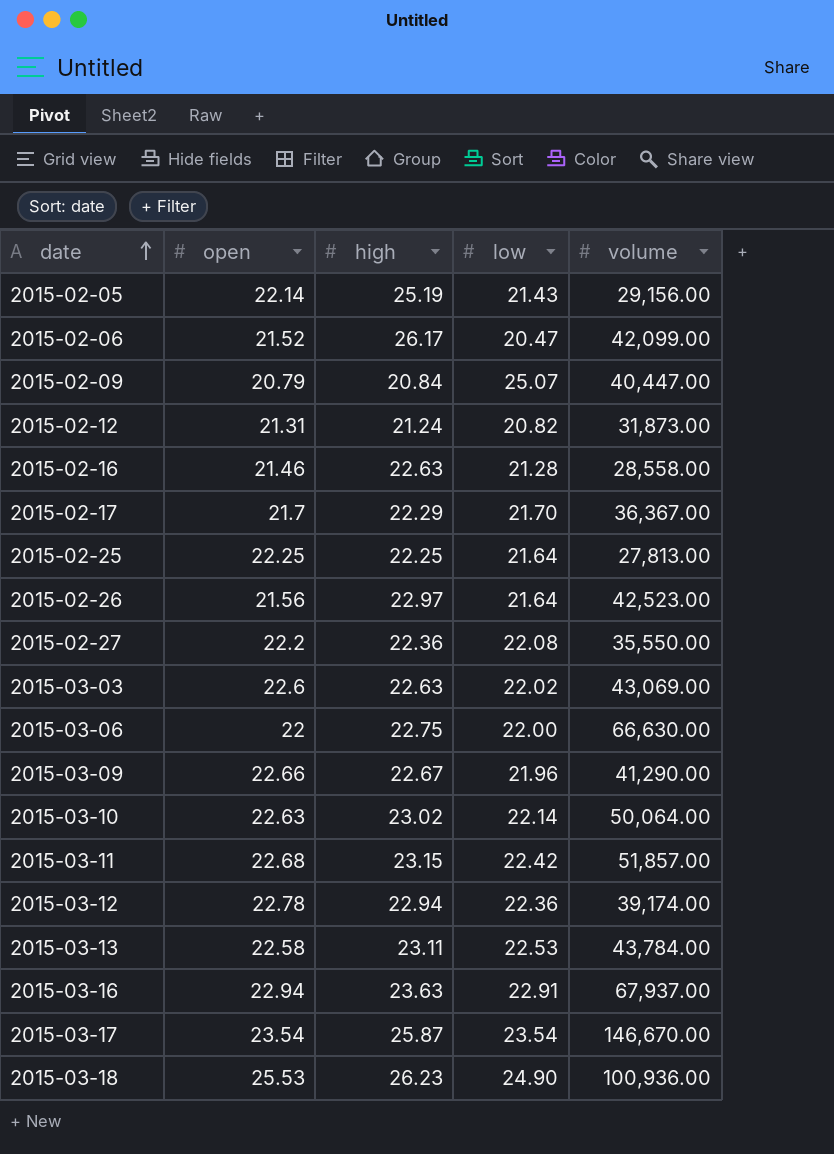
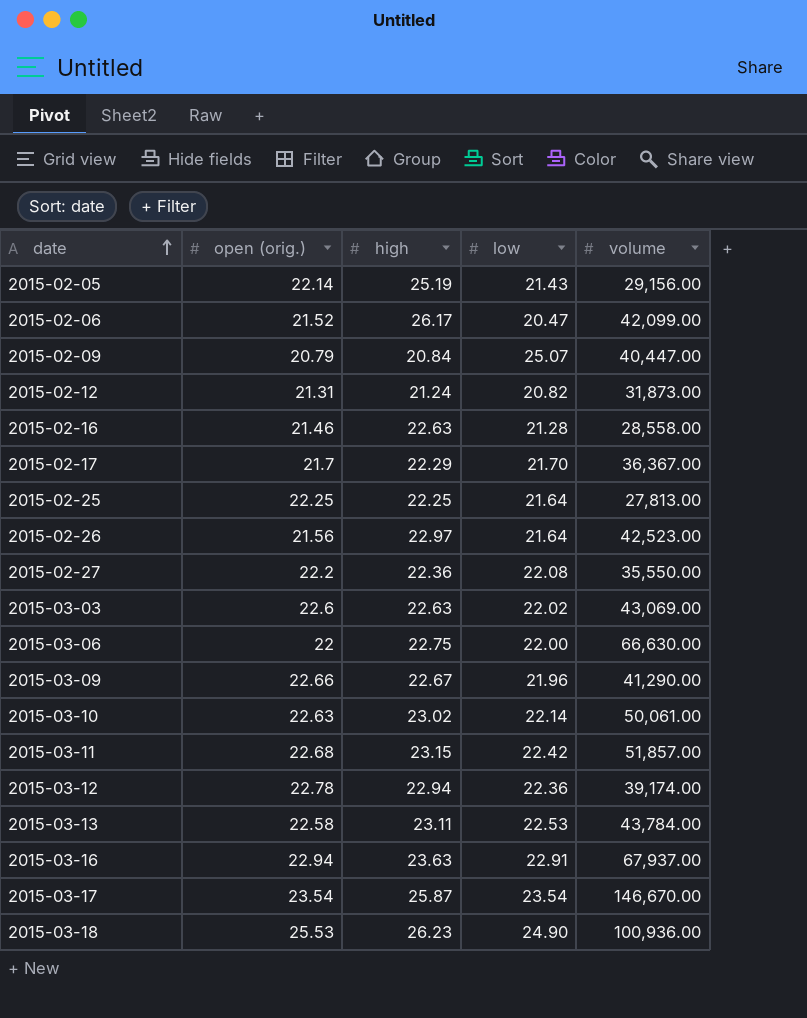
column name: open -> open (orig.)
2015-03-10 | volume: 50,064.00 -> 50,061.00

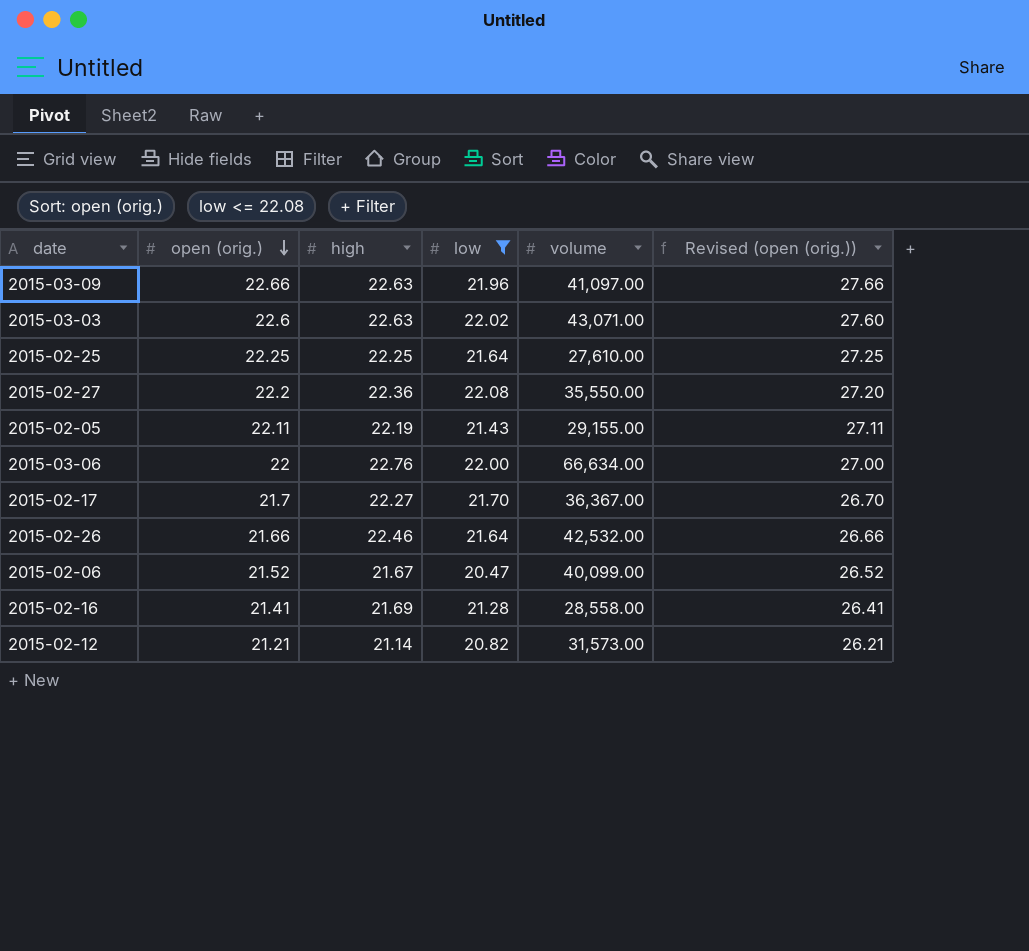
filter: none -> low <= 22.08
row order: date ascending -> open (orig.) descending
column Revised (open (orig.)) | formula: none -> [open (orig.)] + 5
2015-03-09 | high: 22.67 -> 22.63
2015-03-09 | volume: 41,290.00 -> 41,097.00
2015-03-03 | volume: 43,069.00 -> 43,071.00
2015-02-25 | volume: 27,813.00 -> 27,610.00
2015-02-05 | open (orig.): 22.14 -> 22.11
2015-02-05 | high: 25.19 -> 22.19
2015-02-05 | volume: 29,156.00 -> 29,155.00
2015-03-06 | high: 22.75 -> 22.76
2015-03-06 | volume: 66,630.00 -> 66,634.00
2015-02-17 | high: 22.29 -> 22.27
2015-02-26 | open (orig.): 21.56 -> 21.66
2015-02-26 | high: 22.97 -> 22.46
2015-02-26 | volume: 42,523.00 -> 42,532.00
2015-02-06 | high: 26.17 -> 21.67
2015-02-06 | volume: 42,099.00 -> 40,099.00
2015-02-16 | open (orig.): 21.46 -> 21.41
2015-02-16 | high: 22.63 -> 21.69
2015-02-12 | open (orig.): 21.31 -> 21.21
2015-02-12 | high: 21.24 -> 21.14
2015-02-12 | volume: 31,873.00 -> 31,573.00

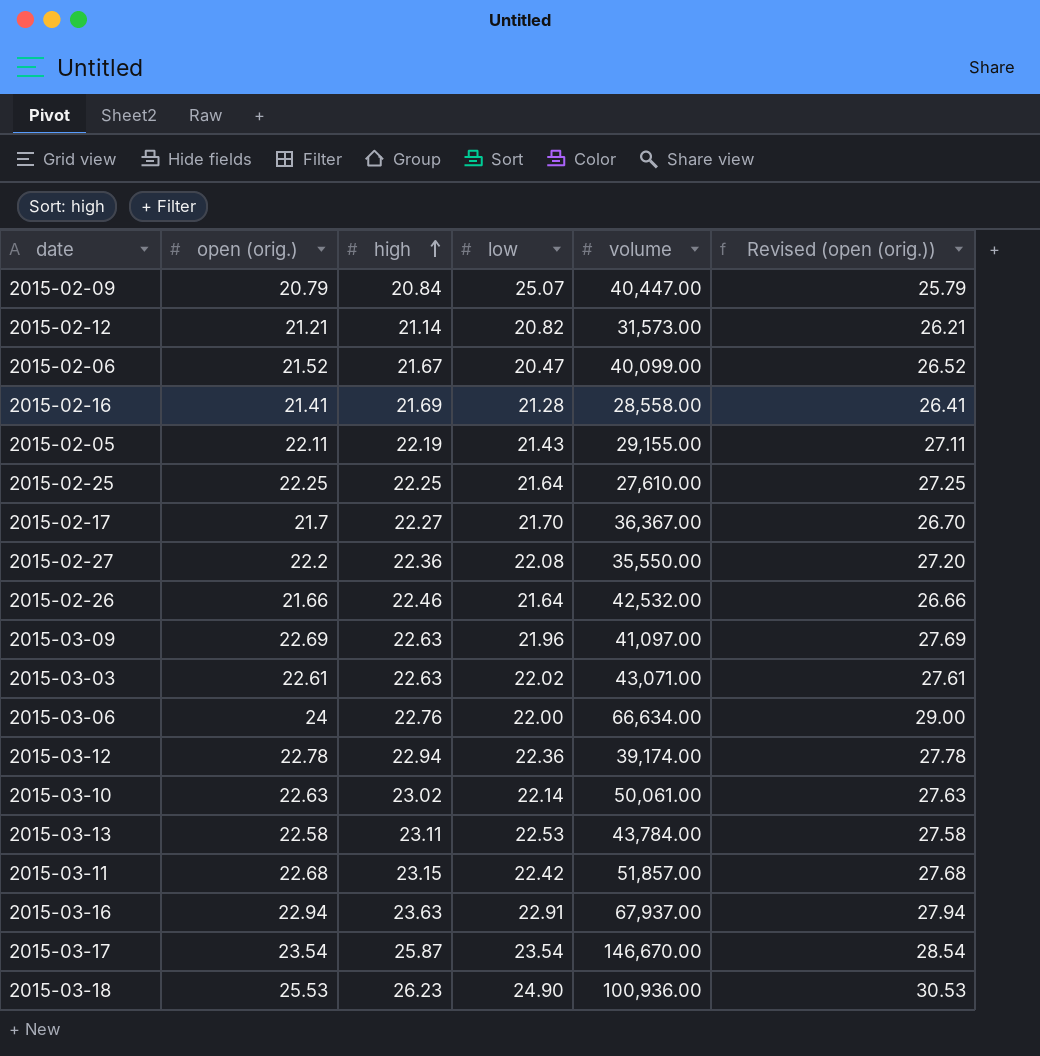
filter: low <= 22.08 -> none
row order: open (orig.) descending -> high ascending
2015-03-09 | open (orig.): 22.66 -> 22.69
2015-03-09 | Revised (open (orig.)): 27.66 -> 27.69
2015-03-03 | open (orig.): 22.6 -> 22.61
2015-03-03 | Revised (open (orig.)): 27.60 -> 27.61
2015-03-06 | open (orig.): 22 -> 24
2015-03-06 | Revised (open (orig.)): 27.00 -> 29.00

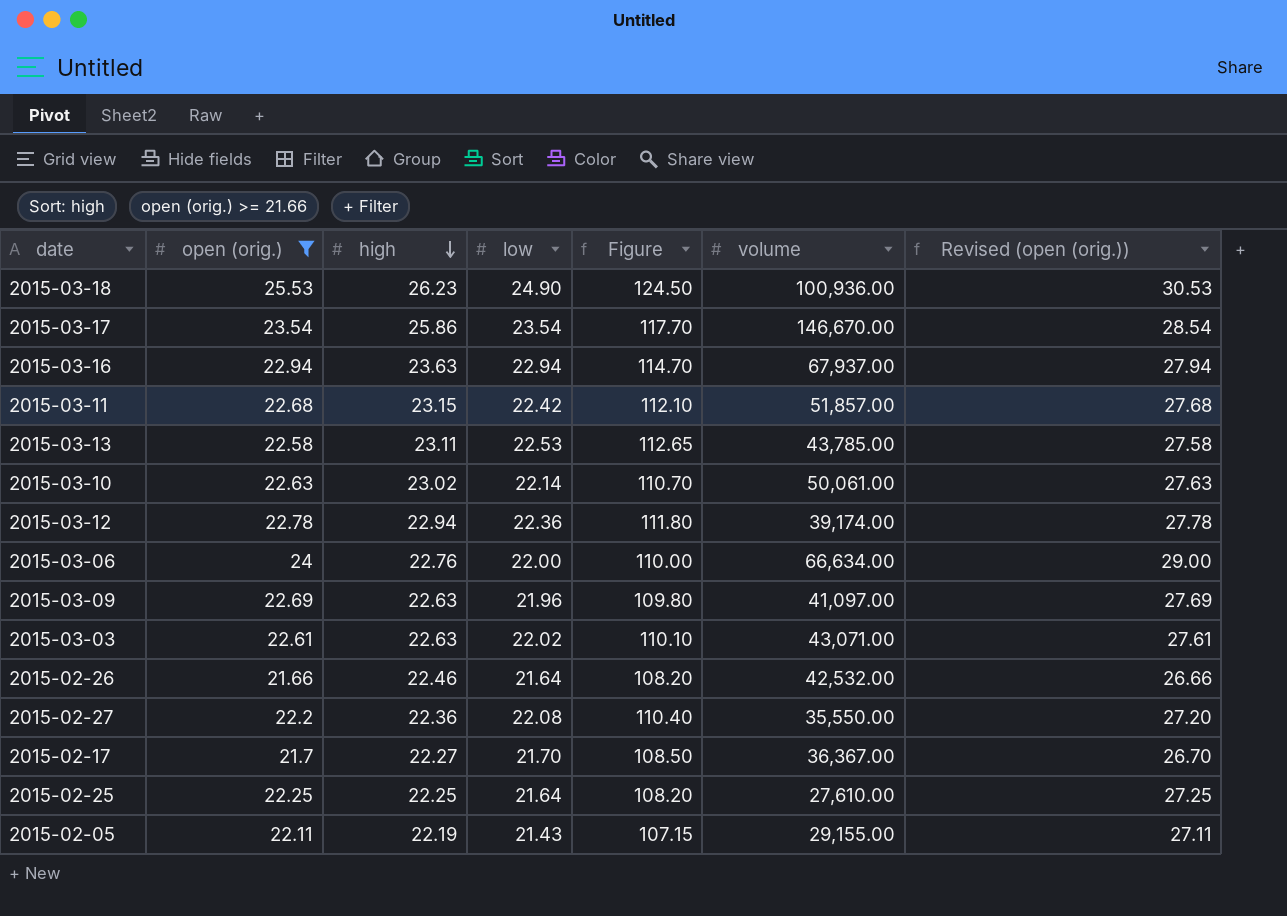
filter: none -> open (orig.) >= 21.66
row order: high ascending -> high descending
column Figure | formula: none -> [low] * 5
2015-03-17 | high: 25.87 -> 25.86
2015-03-16 | low: 22.91 -> 22.94
2015-03-13 | volume: 43,784.00 -> 43,785.00

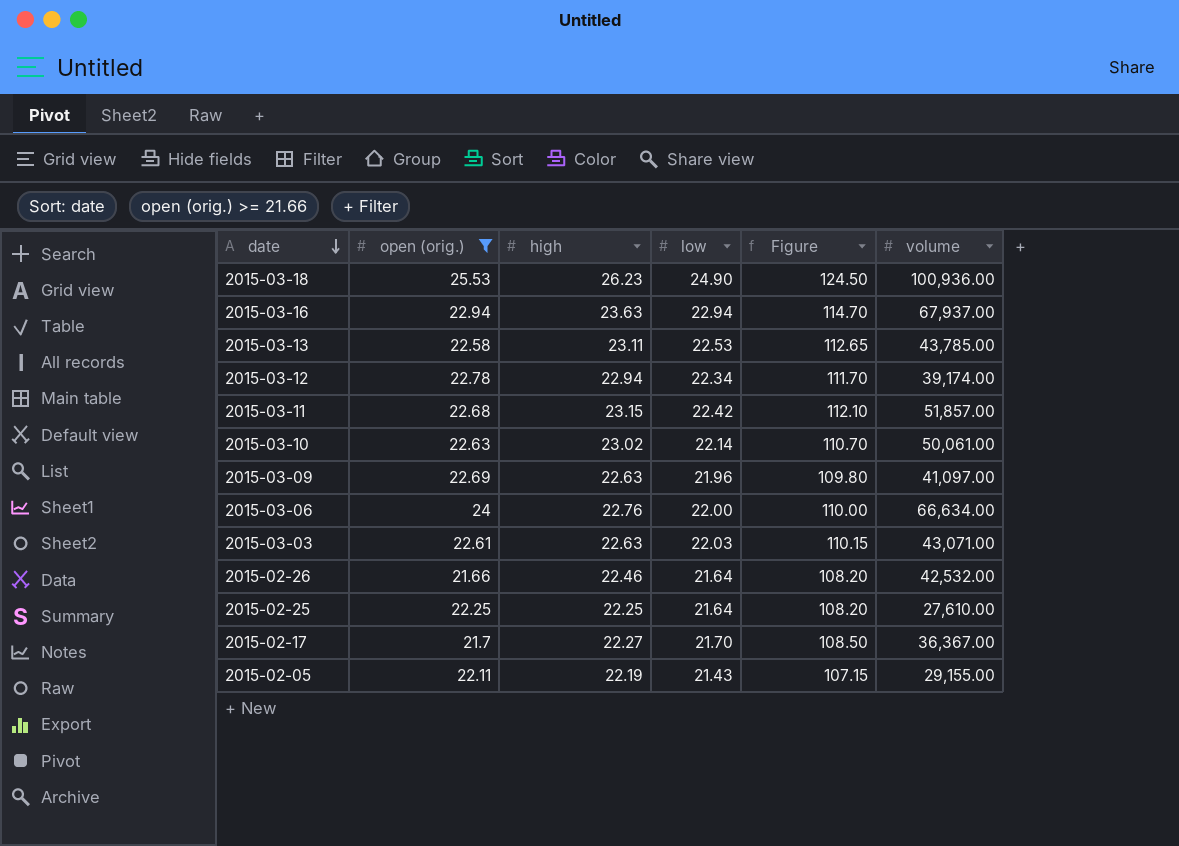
row order: high descending -> date descending
column Revised (open (orig.)) | formula: [open (orig.)] + 5 -> none
row 2015-03-17: 23.54 | 25.86 | 23.54 | 117.70 | 146,670.00 | 28.54 -> none
row 2015-02-27: 22.2 | 22.36 | 22.08 | 110.40 | 35,550.00 | 27.20 -> none
2015-03-12 | low: 22.36 -> 22.34
2015-03-12 | Figure: 111.80 -> 111.70
2015-03-03 | low: 22.02 -> 22.03
2015-03-03 | Figure: 110.10 -> 110.15

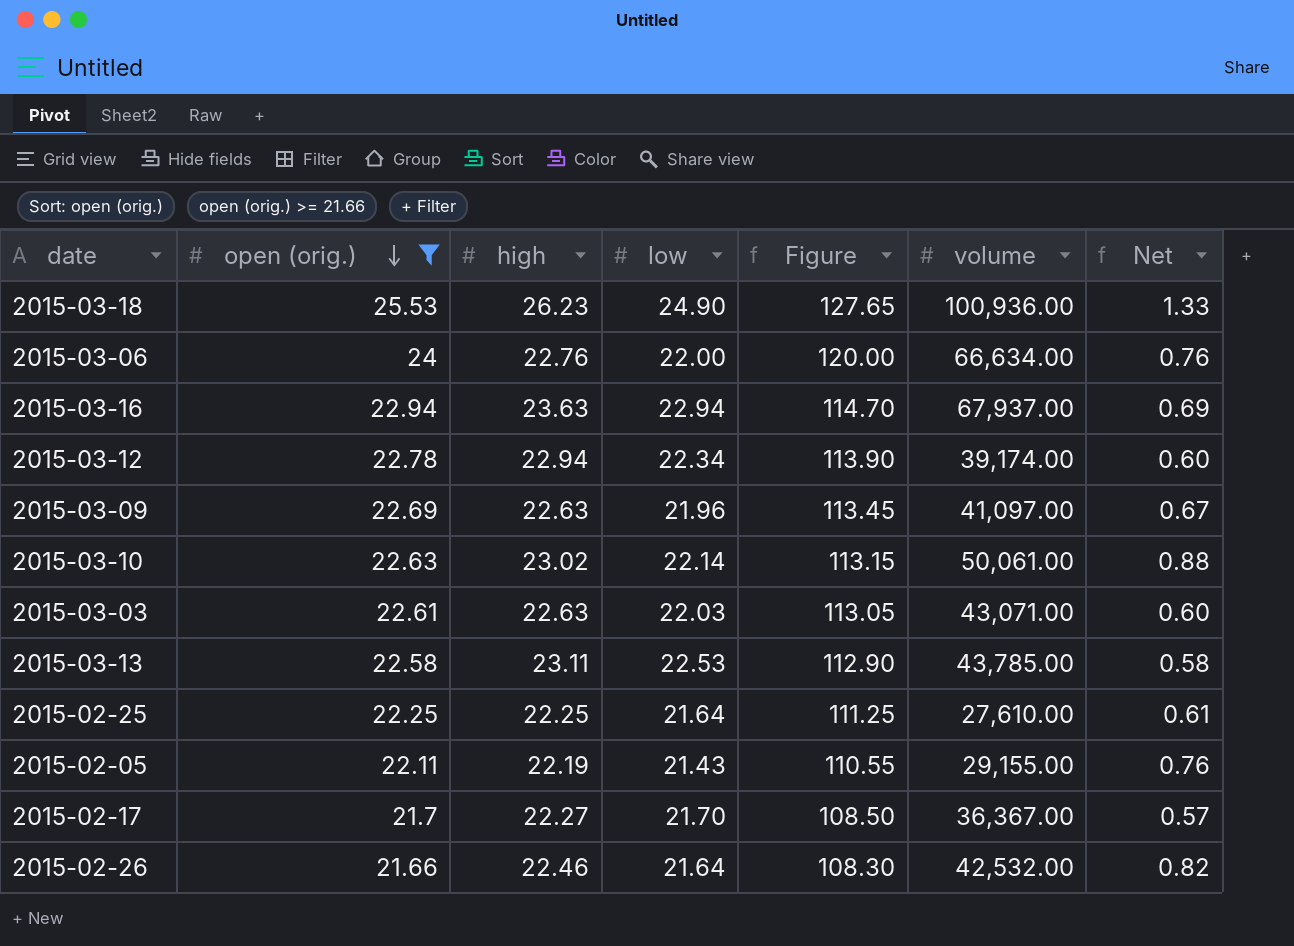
row order: date descending -> open (orig.) descending
column Figure | formula: [low] * 5 -> [open (orig.)] * 5
column Net | formula: none -> [high] - [low]
row 2015-03-11: 22.68 | 23.15 | 22.42 | 112.10 | 51,857.00 -> none

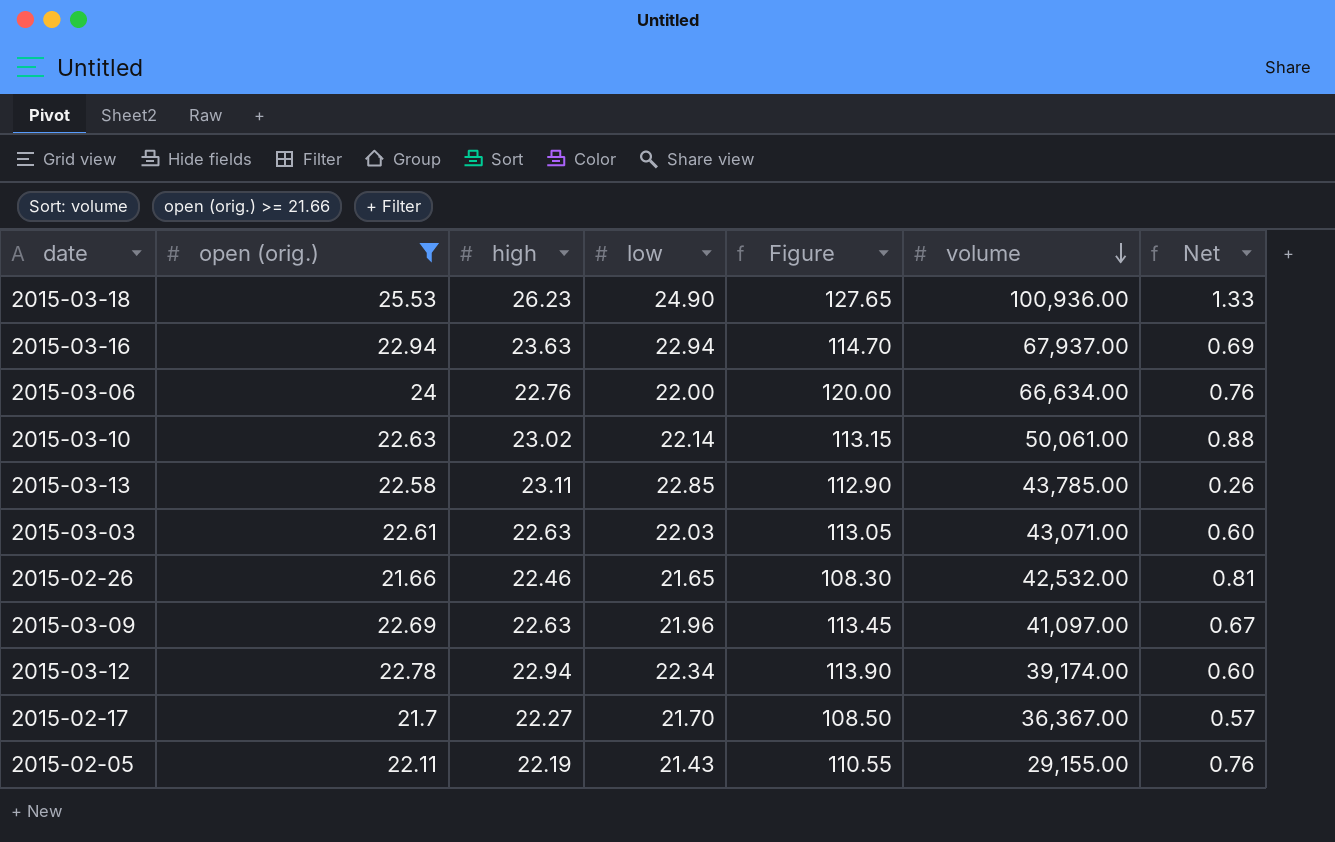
row order: open (orig.) descending -> volume descending
row 2015-02-25: 22.25 | 22.25 | 21.64 | 111.25 | 27,610.00 | 0.61 -> none
2015-03-13 | low: 22.53 -> 22.85
2015-03-13 | Net: 0.58 -> 0.26
2015-02-26 | low: 21.64 -> 21.65
2015-02-26 | Net: 0.82 -> 0.81

